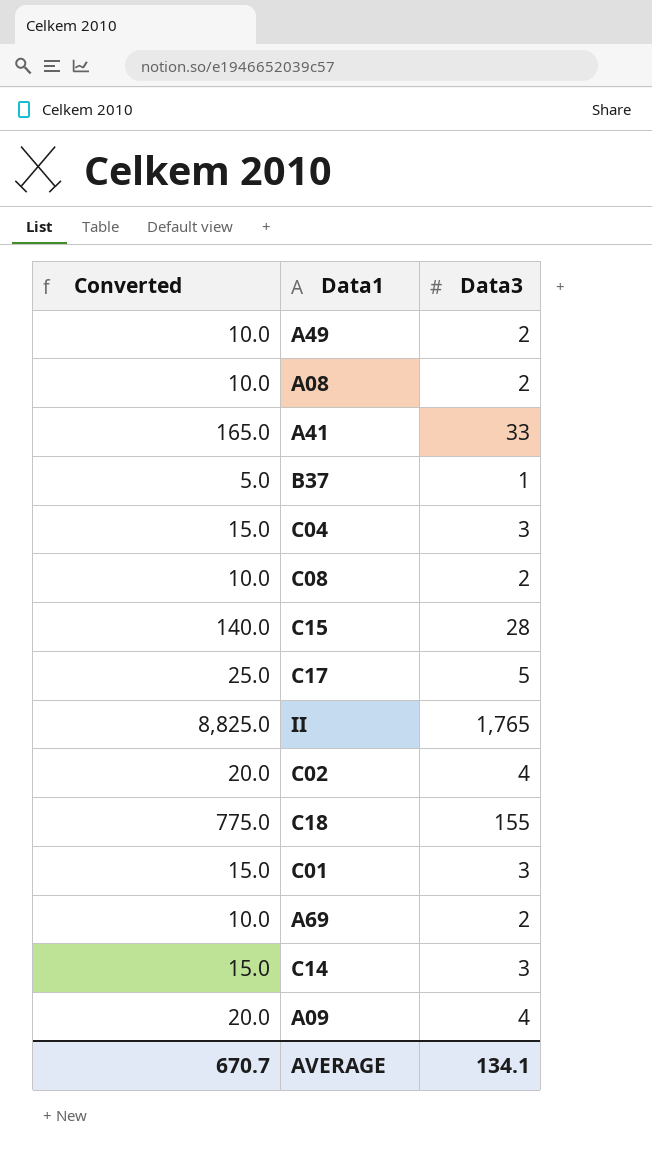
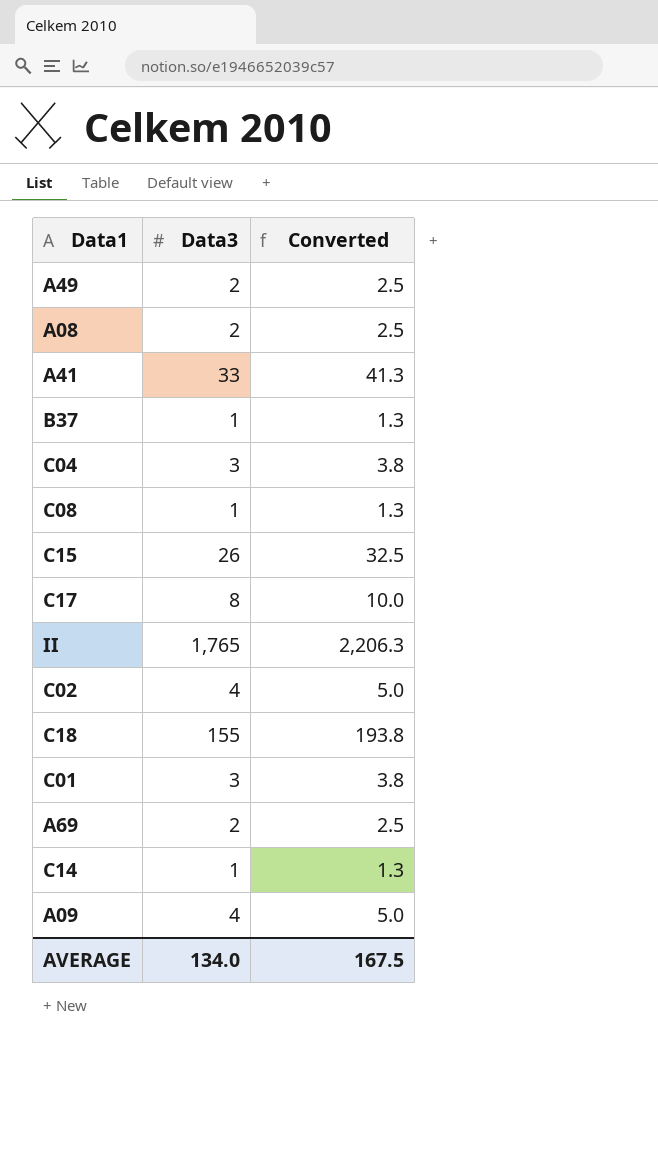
column Converted | formula: [Data3] * 5 -> [Data3] * 1.25
column Converted | position: 1 -> 3
C08 | Data3: 2 -> 1
C15 | Data3: 28 -> 26
C17 | Data3: 5 -> 8
C14 | Data3: 3 -> 1
AVERAGE | Data3: 134.1 -> 134.0
AVERAGE | Converted: 670.7 -> 167.5

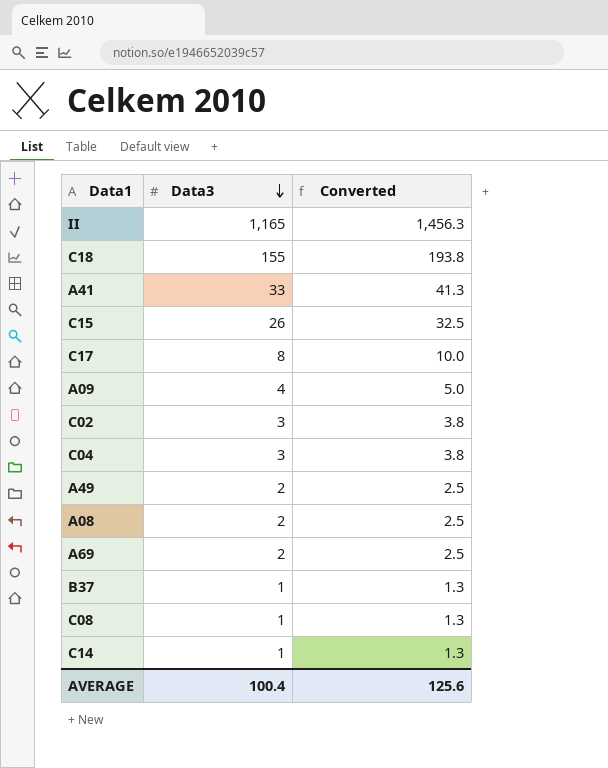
row order: none -> Data3 descending
row C01: 3 | 3.8 -> none
II | Data3: 1,765 -> 1,165
II | Converted: 2,206.3 -> 1,456.3
C02 | Data3: 4 -> 3
C02 | Converted: 5.0 -> 3.8
AVERAGE | Data3: 134.0 -> 100.4
AVERAGE | Converted: 167.5 -> 125.6

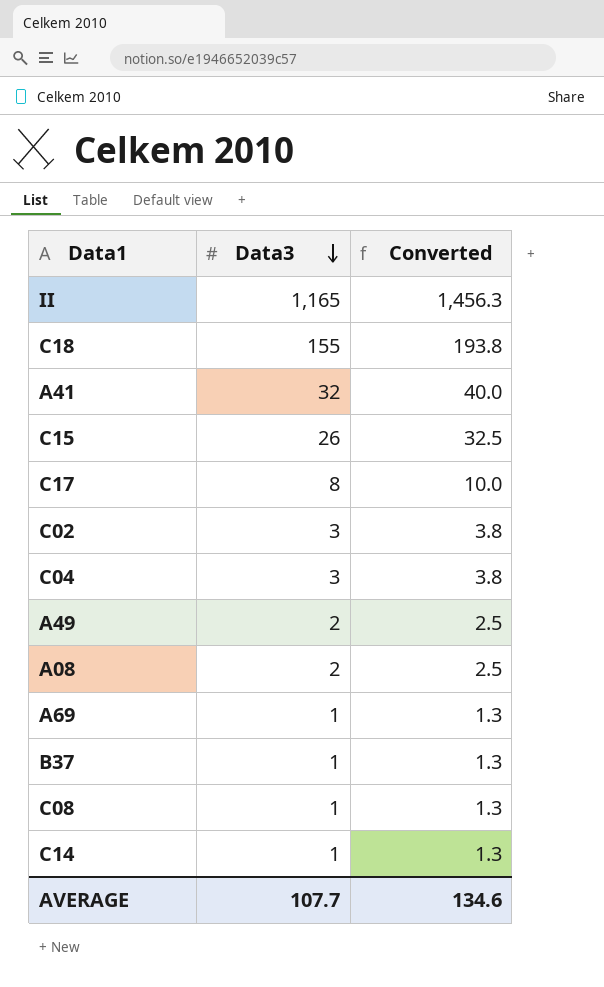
row A09: 4 | 5.0 -> none
A41 | Data3: 33 -> 32
A41 | Converted: 41.3 -> 40.0
A69 | Data3: 2 -> 1
A69 | Converted: 2.5 -> 1.3
AVERAGE | Data3: 100.4 -> 107.7
AVERAGE | Converted: 125.6 -> 134.6

